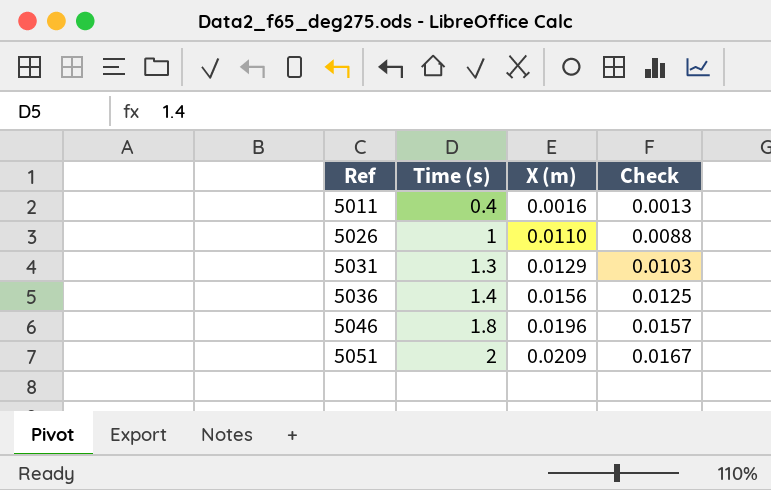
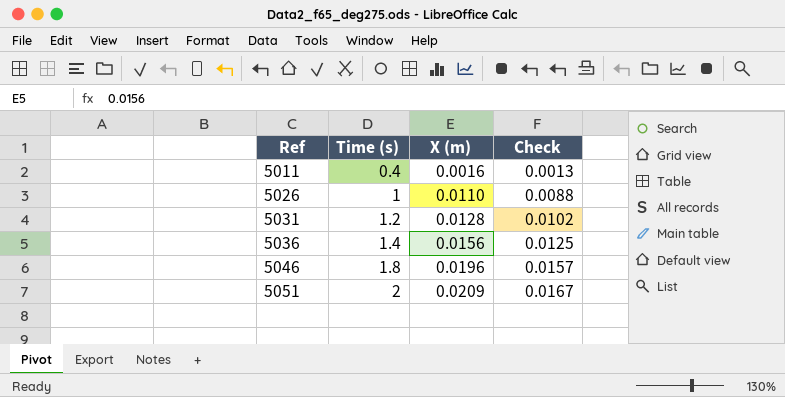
5031 | Time (s): 1.3 -> 1.2
5031 | X (m): 0.0129 -> 0.0128
5031 | Check: 0.0103 -> 0.0102

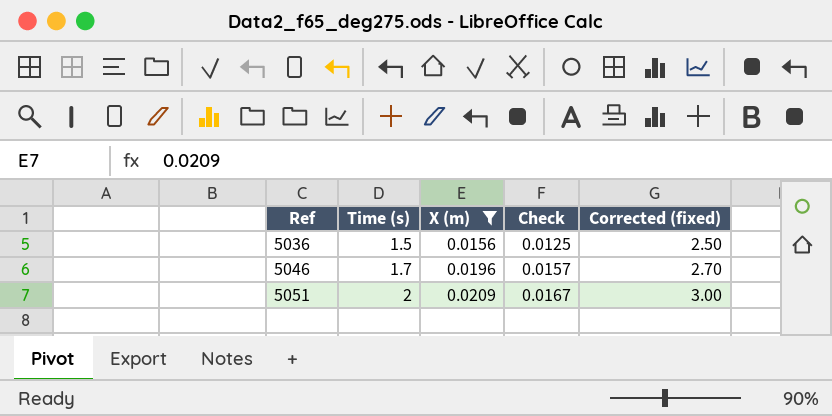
filter: none -> X (m) >= 0.0156
column Corrected (fixed) | formula: none -> [Time (s)] + 1
5036 | Time (s): 1.4 -> 1.5
5046 | Time (s): 1.8 -> 1.7

